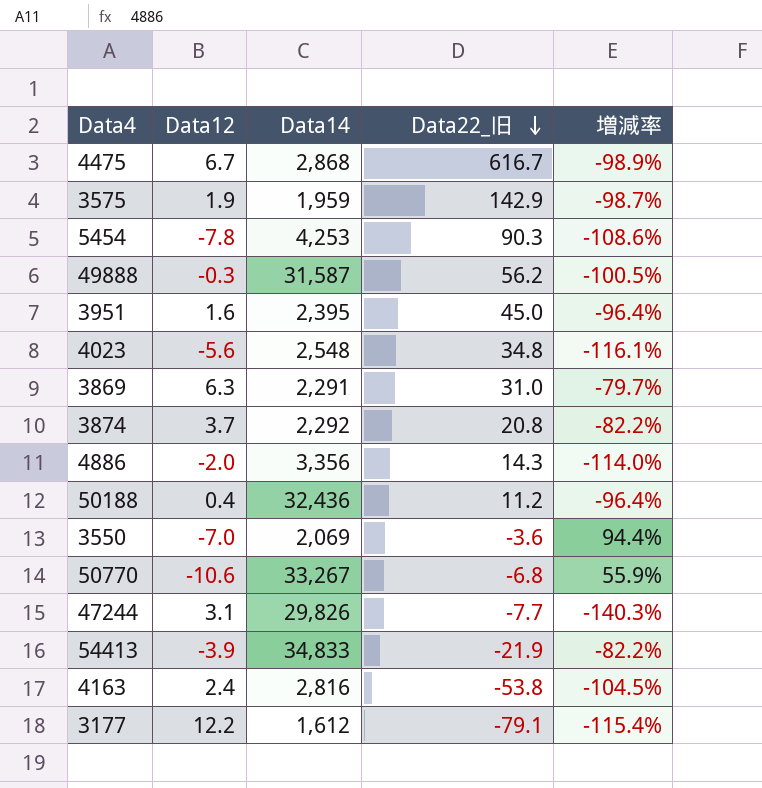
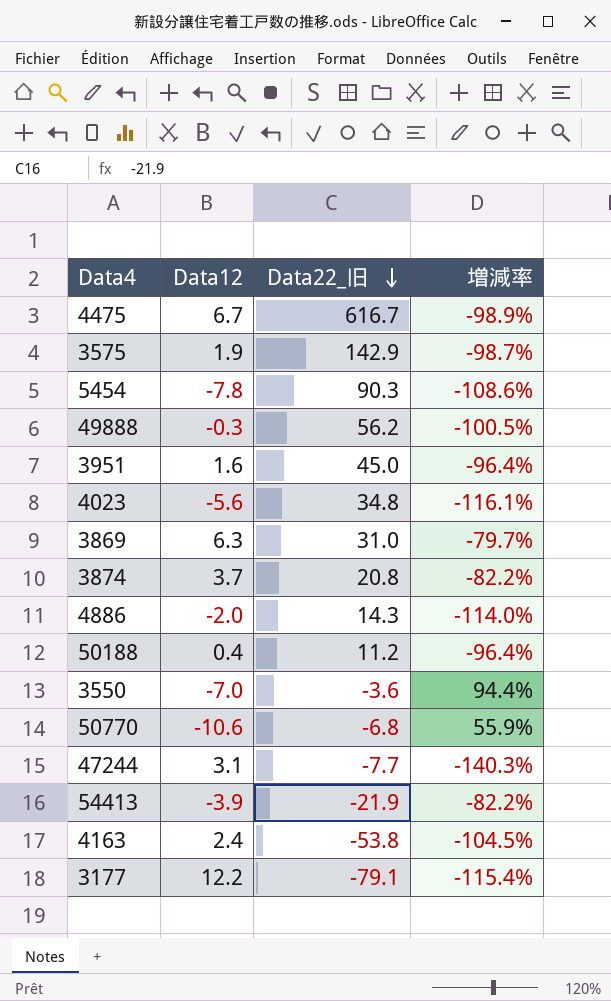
column Data14 | position: 3 -> none

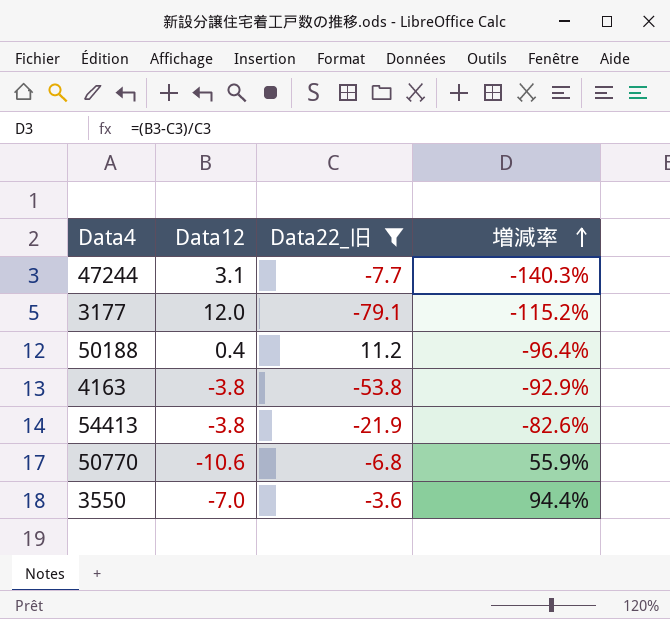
filter: none -> Data22_旧 <= 11.2
row order: Data22_旧 descending -> 増減率 ascending
3177 | Data12: 12.2 -> 12.0
3177 | 増減率: -115.4% -> -115.2%
4163 | Data12: 2.4 -> -3.8
4163 | 増減率: -104.5% -> -92.9%
54413 | Data12: -3.9 -> -3.8
54413 | 増減率: -82.2% -> -82.6%

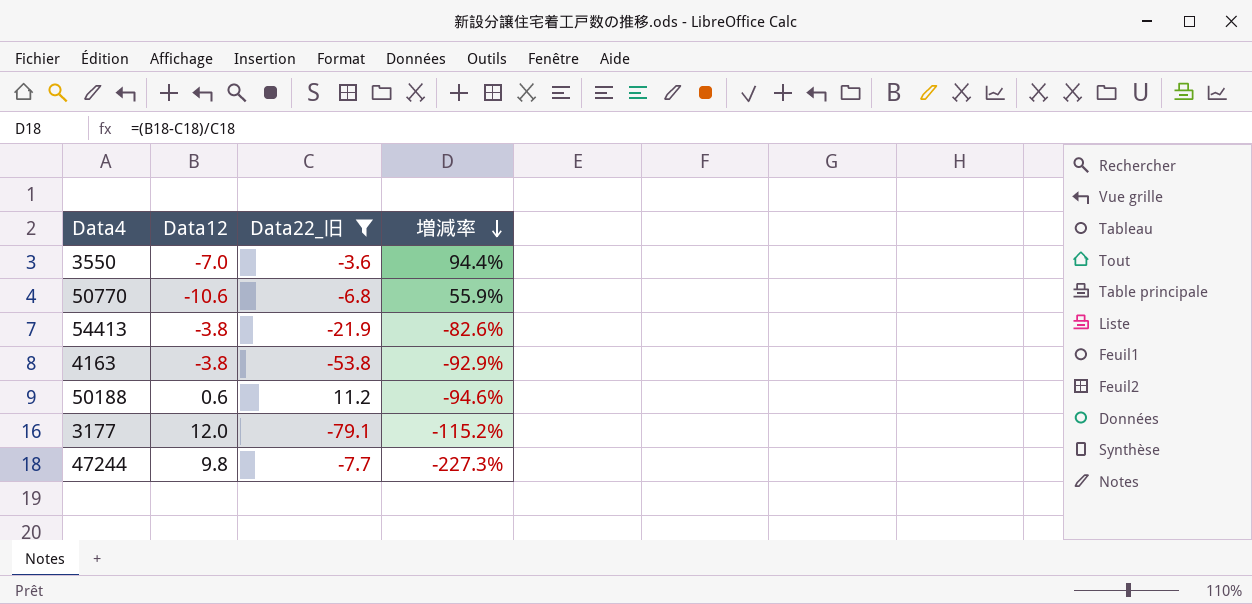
row order: 増減率 ascending -> 増減率 descending
50188 | Data12: 0.4 -> 0.6
50188 | 増減率: -96.4% -> -94.6%
47244 | Data12: 3.1 -> 9.8
47244 | 増減率: -140.3% -> -227.3%

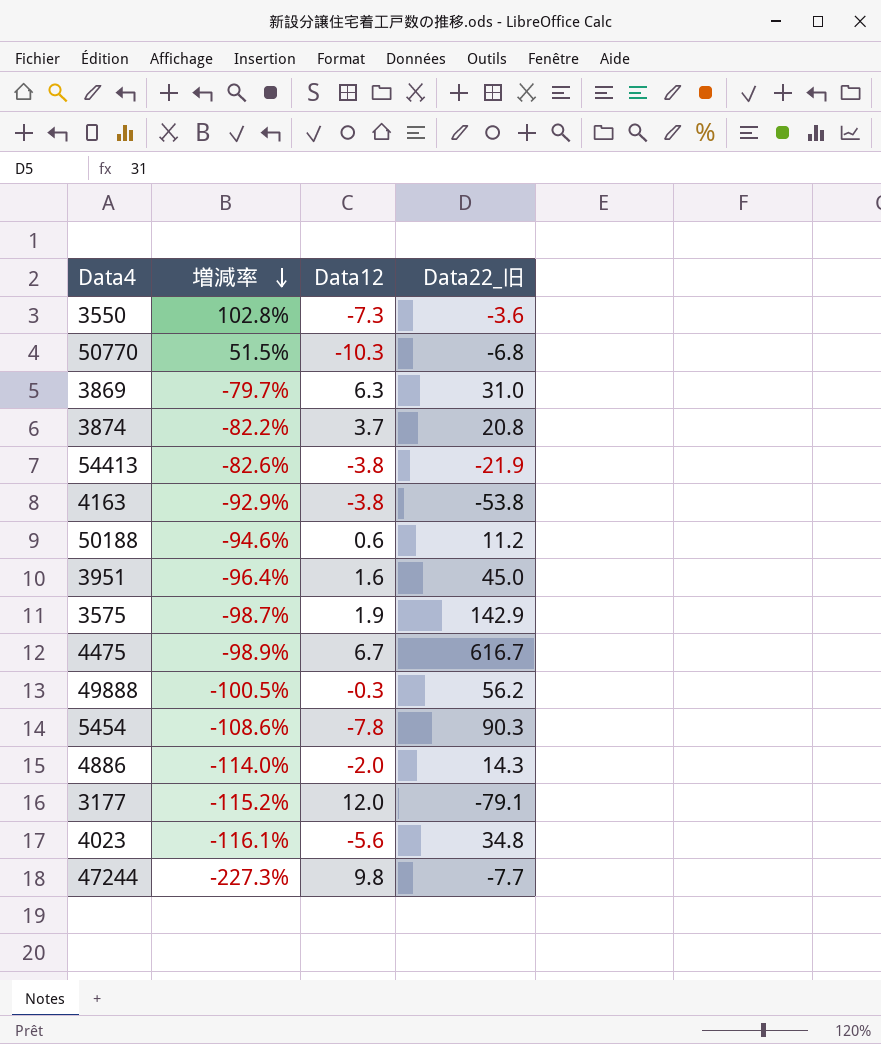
filter: Data22_旧 <= 11.2 -> none
column 増減率 | position: 4 -> 2
3550 | 増減率: 94.4% -> 102.8%
3550 | Data12: -7.0 -> -7.3
50770 | 増減率: 55.9% -> 51.5%
50770 | Data12: -10.6 -> -10.3

